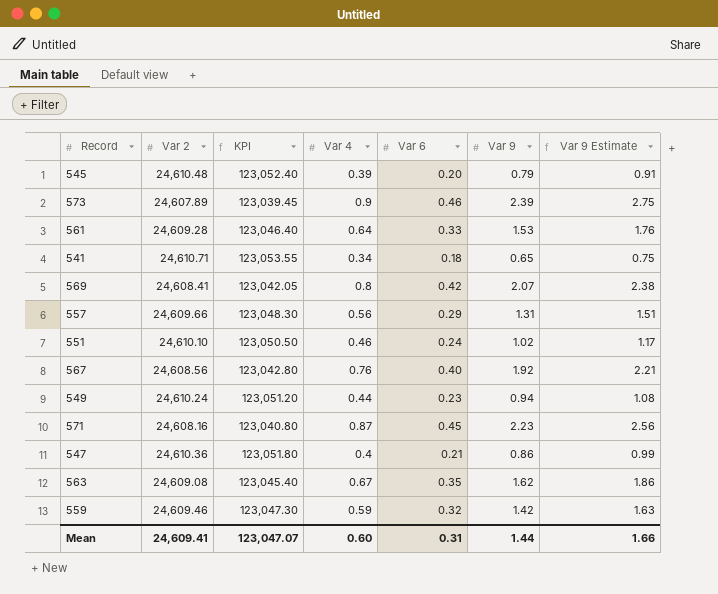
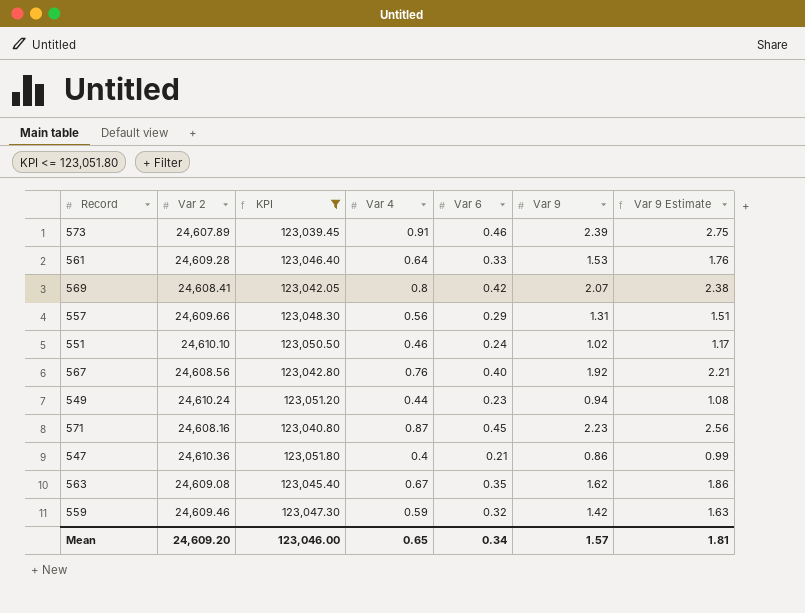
filter: none -> KPI <= 123,051.80
573 | Var 4: 0.9 -> 0.91
Mean | Var 2: 24,609.41 -> 24,609.20
Mean | KPI: 123,047.07 -> 123,046.00
Mean | Var 4: 0.60 -> 0.65
Mean | Var 6: 0.31 -> 0.34
Mean | Var 9: 1.44 -> 1.57
Mean | Var 9 Estimate: 1.66 -> 1.81

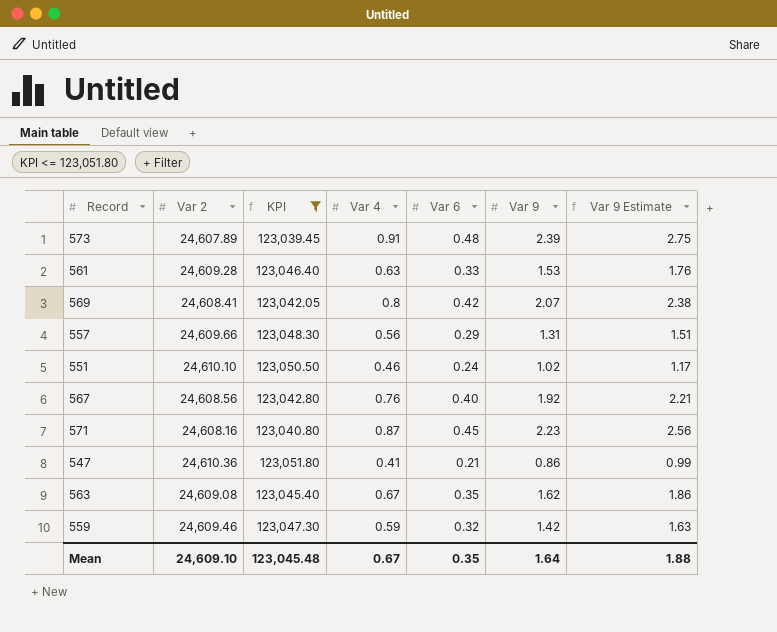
row 549: 24,610.24 | 123,051.20 | 0.44 | 0.23 | 0.94 | 1.08 -> none
573 | Var 6: 0.46 -> 0.48
561 | Var 4: 0.64 -> 0.63
547 | Var 4: 0.4 -> 0.41
Mean | Var 2: 24,609.20 -> 24,609.10
Mean | KPI: 123,046.00 -> 123,045.48
Mean | Var 4: 0.65 -> 0.67
Mean | Var 6: 0.34 -> 0.35
Mean | Var 9: 1.57 -> 1.64
Mean | Var 9 Estimate: 1.81 -> 1.88

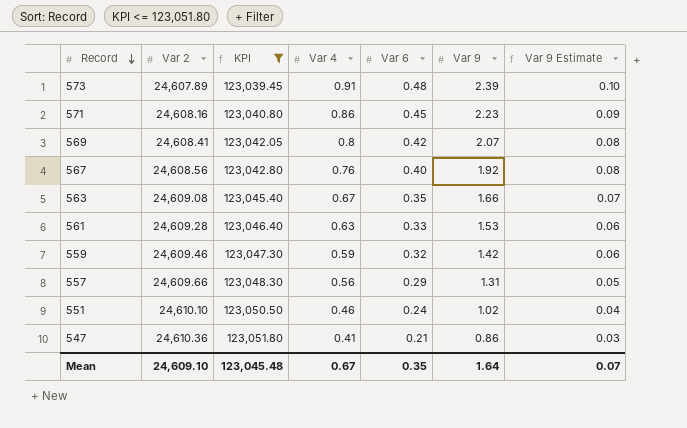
row order: none -> Record descending
column Var 9 Estimate | formula: [Var 9] * 1.15 -> [Var 9] * 0.04
571 | Var 4: 0.87 -> 0.86
563 | Var 9: 1.62 -> 1.66
Mean | Var 9 Estimate: 1.88 -> 0.07

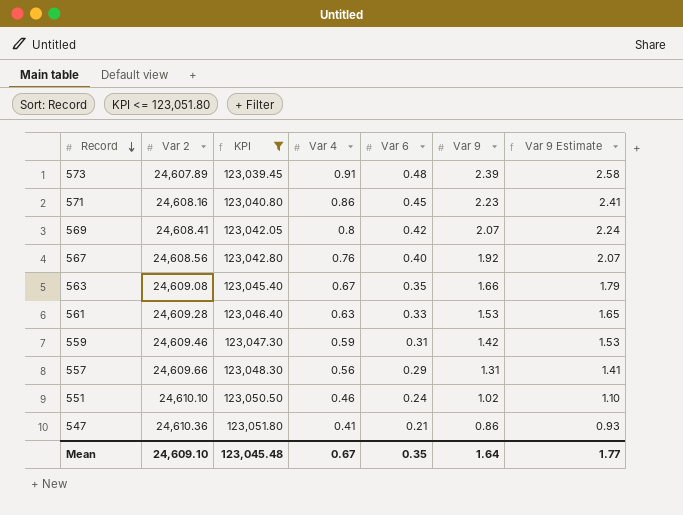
column Var 9 Estimate | formula: [Var 9] * 0.04 -> [Var 9] * 1.08
559 | Var 6: 0.32 -> 0.31
Mean | Var 9 Estimate: 0.07 -> 1.77

